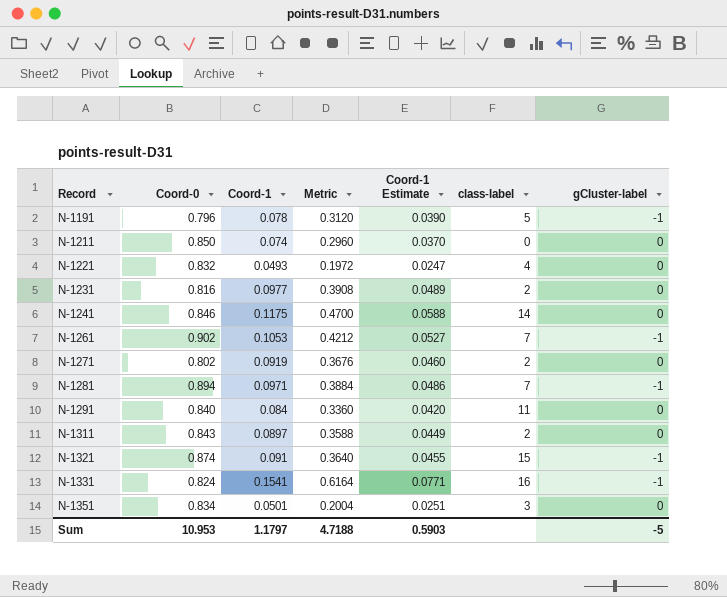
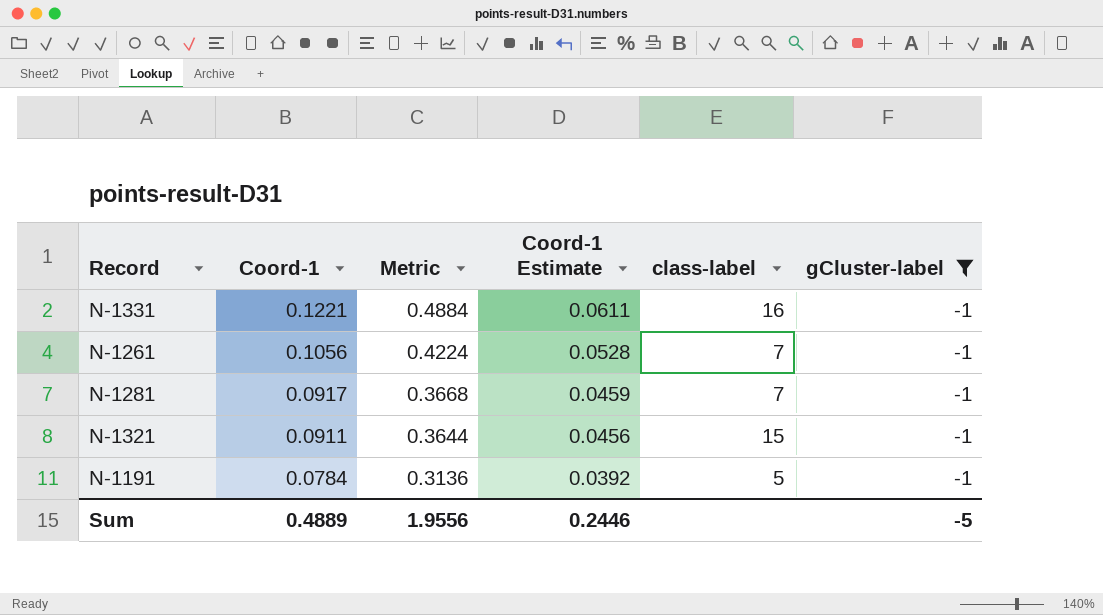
filter: none -> gCluster-label = -1
row order: Record ascending -> Coord-1 descending
column Coord-0 | position: 2 -> none
N-1331 | Coord-1: 0.1541 -> 0.1221
N-1331 | Metric: 0.6164 -> 0.4884
N-1331 | Coord-1 Estimate: 0.0771 -> 0.0611
N-1261 | Coord-1: 0.1053 -> 0.1056
N-1261 | Metric: 0.4212 -> 0.4224
N-1261 | Coord-1 Estimate: 0.0527 -> 0.0528
N-1281 | Coord-1: 0.0971 -> 0.0917
N-1281 | Metric: 0.3884 -> 0.3668
N-1281 | Coord-1 Estimate: 0.0486 -> 0.0459
N-1321 | Coord-1: 0.091 -> 0.0911
N-1321 | Metric: 0.3640 -> 0.3644
N-1321 | Coord-1 Estimate: 0.0455 -> 0.0456
N-1191 | Coord-1: 0.078 -> 0.0784
N-1191 | Metric: 0.3120 -> 0.3136
N-1191 | Coord-1 Estimate: 0.0390 -> 0.0392
Sum | Coord-1: 1.1797 -> 0.4889
Sum | Metric: 4.7188 -> 1.9556
Sum | Coord-1 Estimate: 0.5903 -> 0.2446

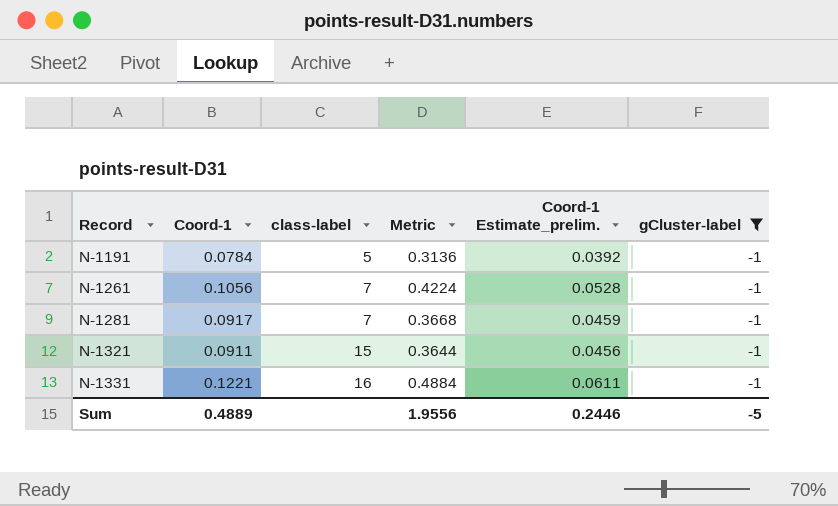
row order: Coord-1 descending -> Record ascending
column class-label | position: 5 -> 3
column name: Coord-1 Estimate -> Coord-1 Estimate_prelim.

